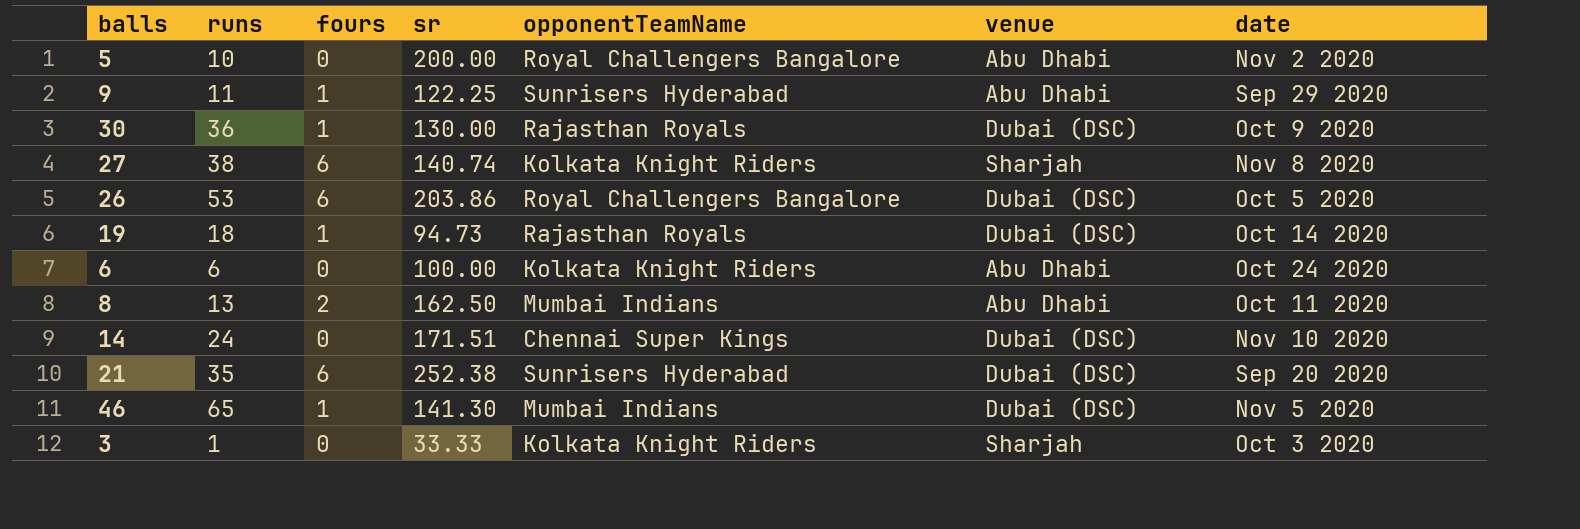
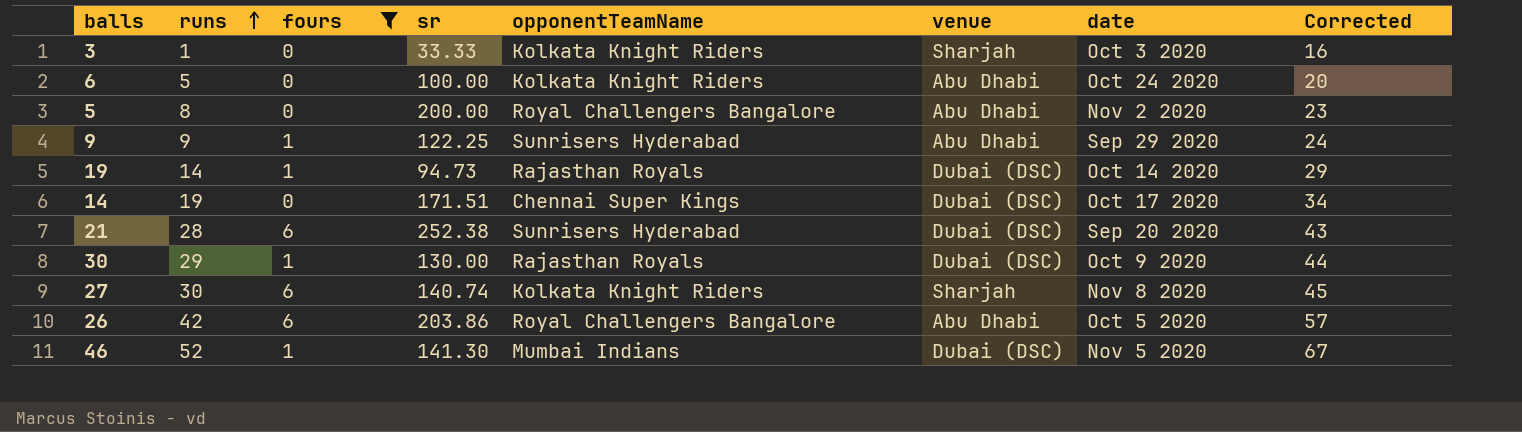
filter: none -> fours != 2
row order: none -> runs ascending
column Corrected | formula: none -> [runs] + 15
6 | runs: 6 -> 5
5 | runs: 10 -> 8
9 | runs: 11 -> 9
19 | runs: 18 -> 14
14 | runs: 24 -> 19
14 | date: Nov 10 2020 -> Oct 17 2020
21 | runs: 35 -> 28
30 | runs: 36 -> 29
27 | runs: 38 -> 30
26 | runs: 53 -> 42
26 | venue: Dubai (DSC) -> Abu Dhabi
46 | runs: 65 -> 52

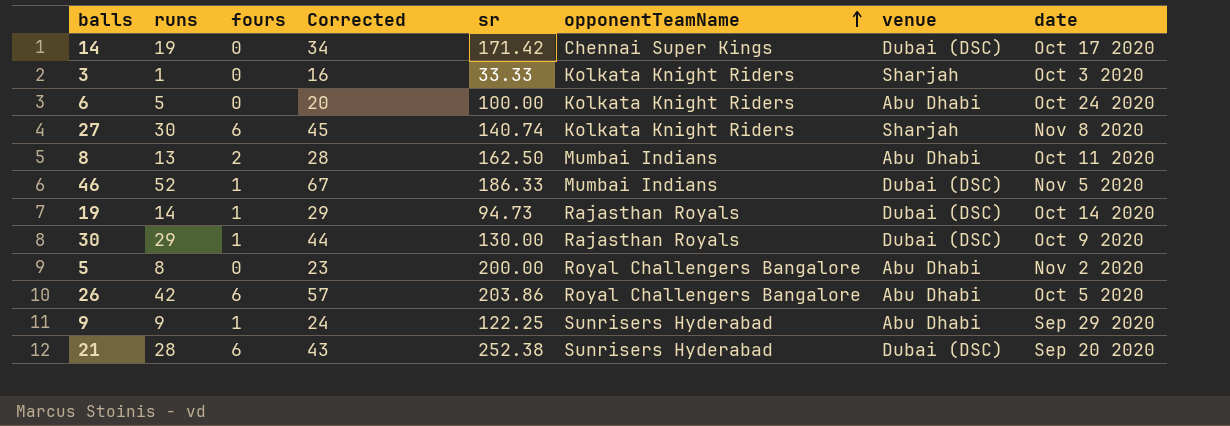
filter: fours != 2 -> none
row order: runs ascending -> opponentTeamName ascending
column Corrected | position: 8 -> 4
14 | sr: 171.51 -> 171.42
46 | sr: 141.30 -> 186.33

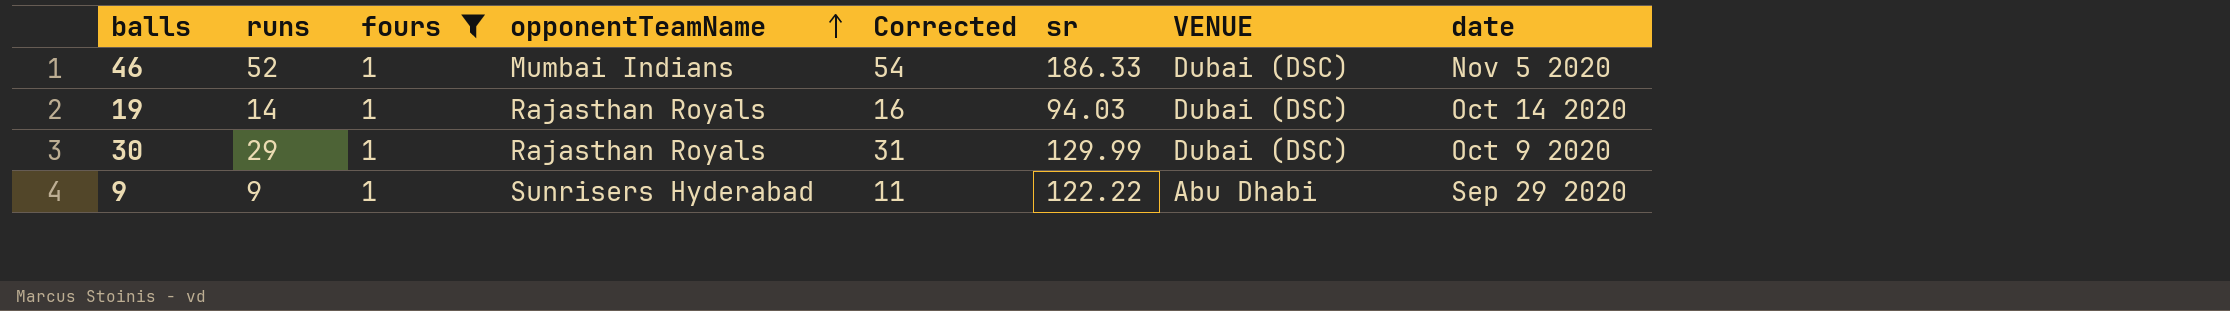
filter: none -> fours = 1
column opponentTeamName | position: 6 -> 4
column Corrected | formula: [runs] + 15 -> [runs] + 2
column name: venue -> VENUE
19 | sr: 94.73 -> 94.03
30 | sr: 130.00 -> 129.99
9 | sr: 122.25 -> 122.22

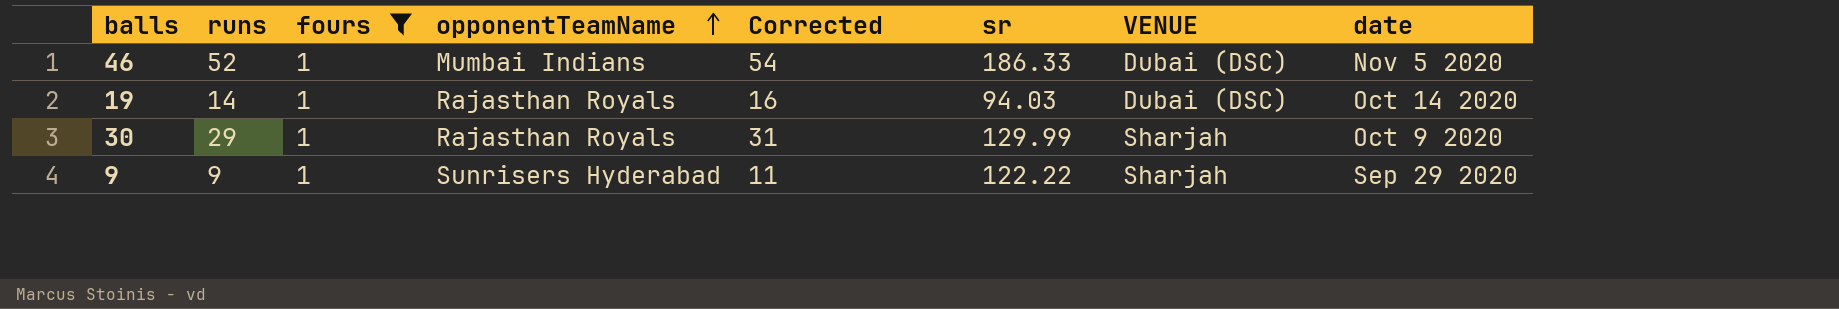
30 | VENUE: Dubai (DSC) -> Sharjah
9 | VENUE: Abu Dhabi -> Sharjah

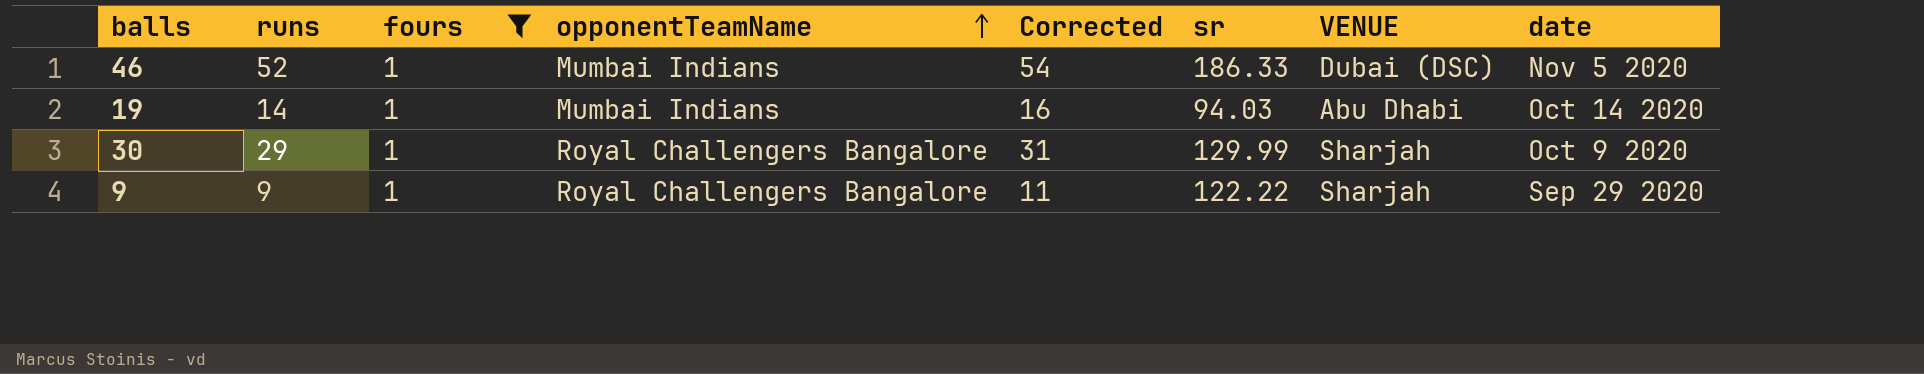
19 | opponentTeamName: Rajasthan Royals -> Mumbai Indians
19 | VENUE: Dubai (DSC) -> Abu Dhabi
30 | opponentTeamName: Rajasthan Royals -> Royal Challengers Bangalore
9 | opponentTeamName: Sunrisers Hyderabad -> Royal Challengers Bangalore

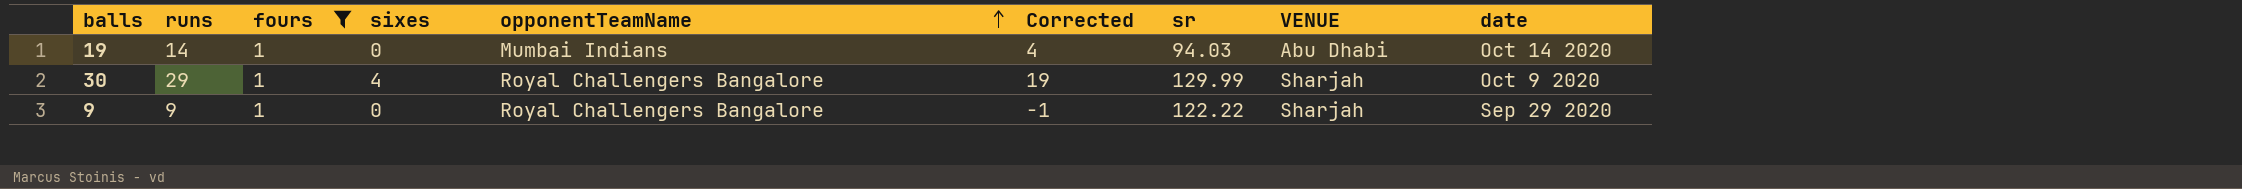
column sixes | position: none -> 4
column Corrected | formula: [runs] + 2 -> [runs] - 10
row 46: 52 | 1 | Mumbai Indians | 54 | 186.33 | Dubai (DSC) | Nov 5 2020 -> none

